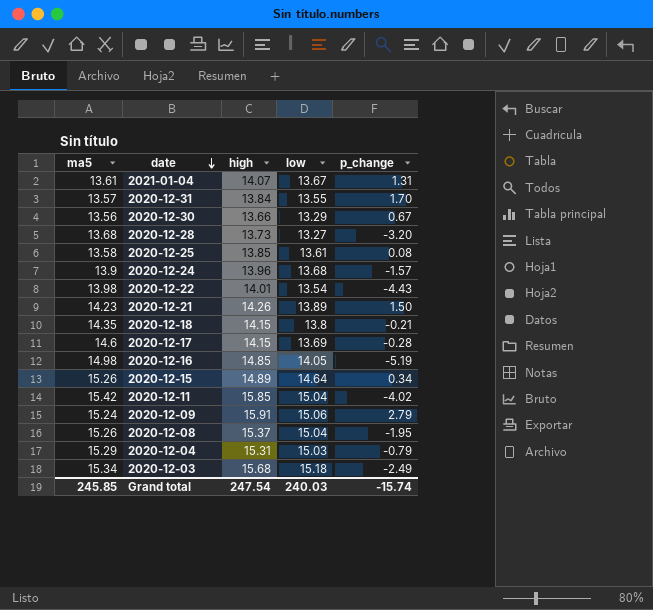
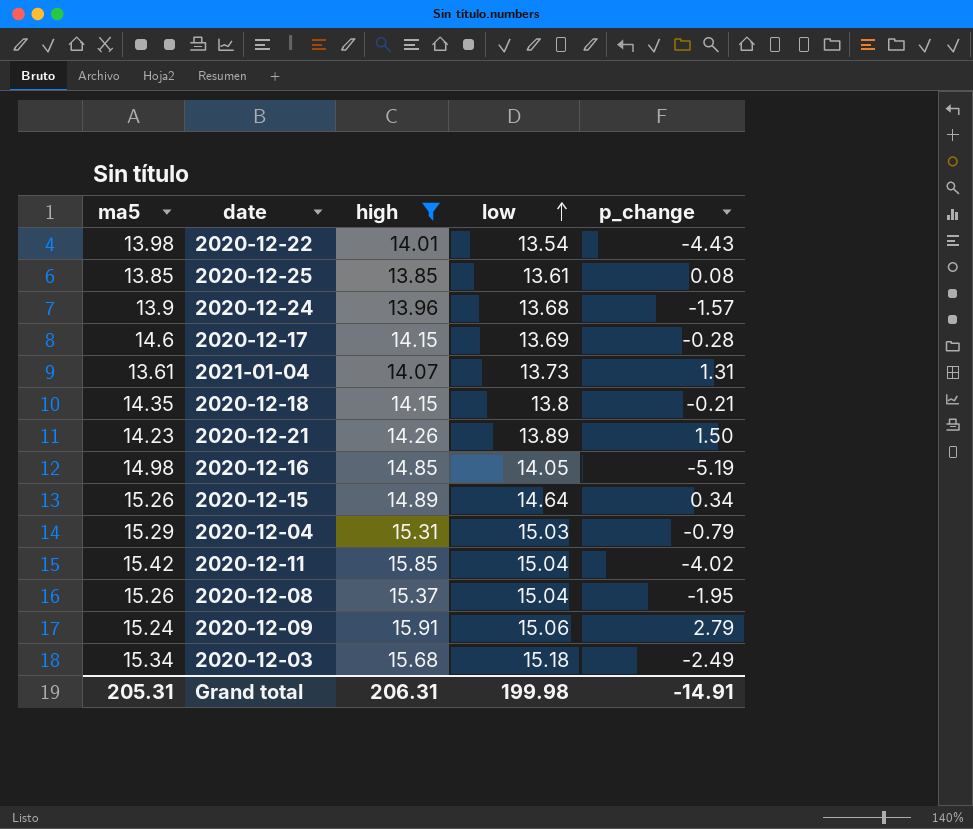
filter: none -> high >= 13.85
row order: date descending -> low ascending
2020-12-25 | ma5: 13.58 -> 13.85
2021-01-04 | low: 13.67 -> 13.73
Grand total | ma5: 245.85 -> 205.31
Grand total | high: 247.54 -> 206.31
Grand total | low: 240.03 -> 199.98
Grand total | p_change: -15.74 -> -14.91

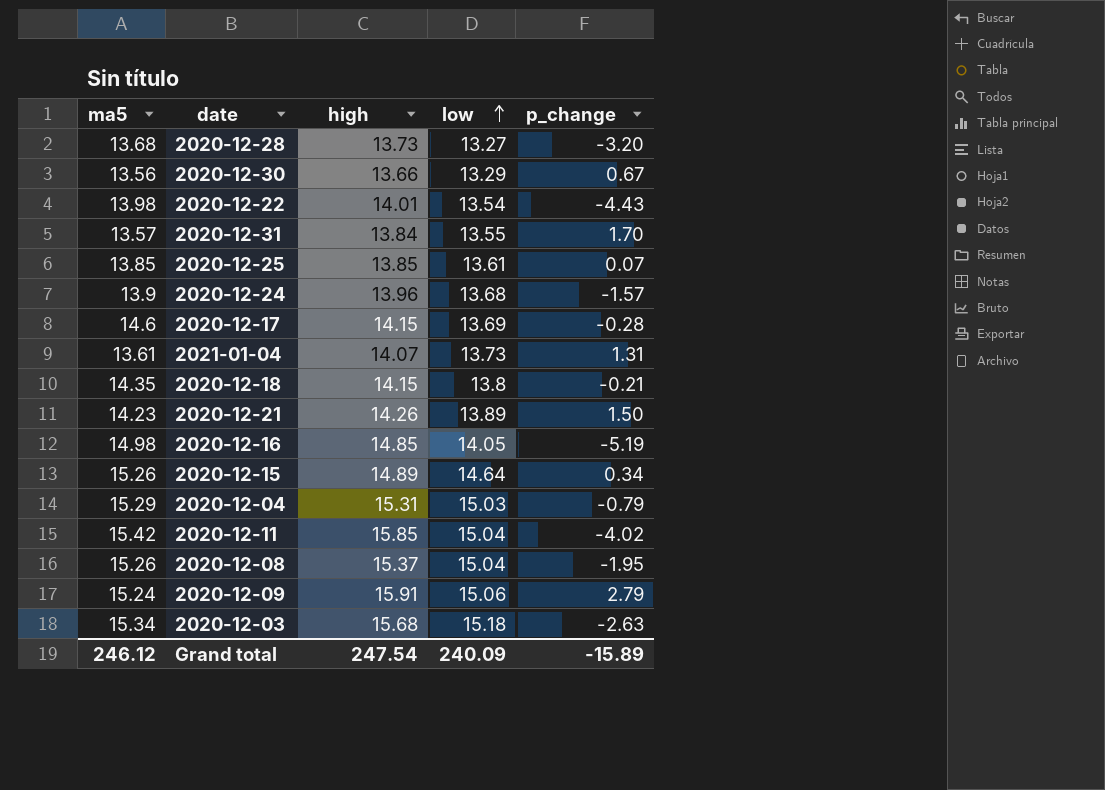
filter: high >= 13.85 -> none
2020-12-25 | p_change: 0.08 -> 0.07
2020-12-03 | p_change: -2.49 -> -2.63
Grand total | ma5: 205.31 -> 246.12
Grand total | high: 206.31 -> 247.54
Grand total | low: 199.98 -> 240.09
Grand total | p_change: -14.91 -> -15.89

